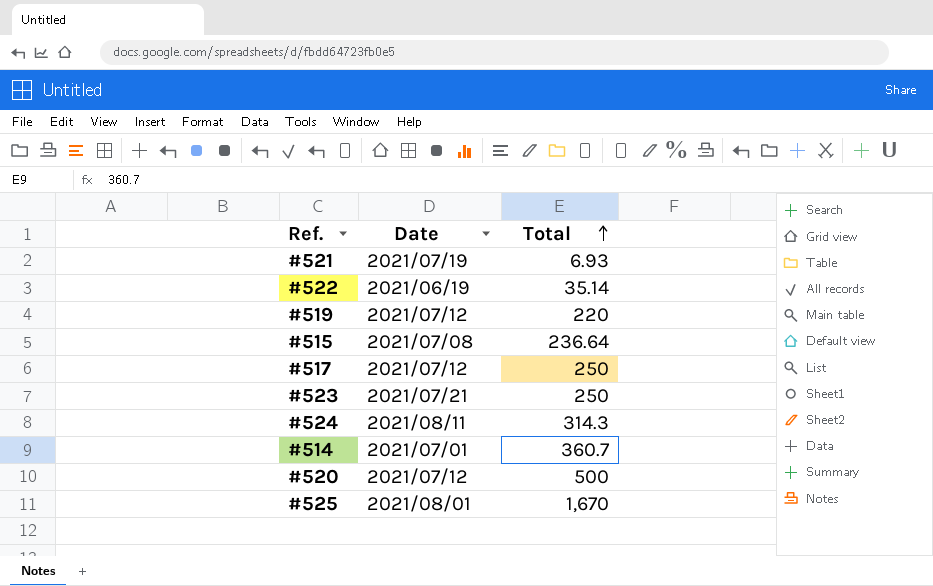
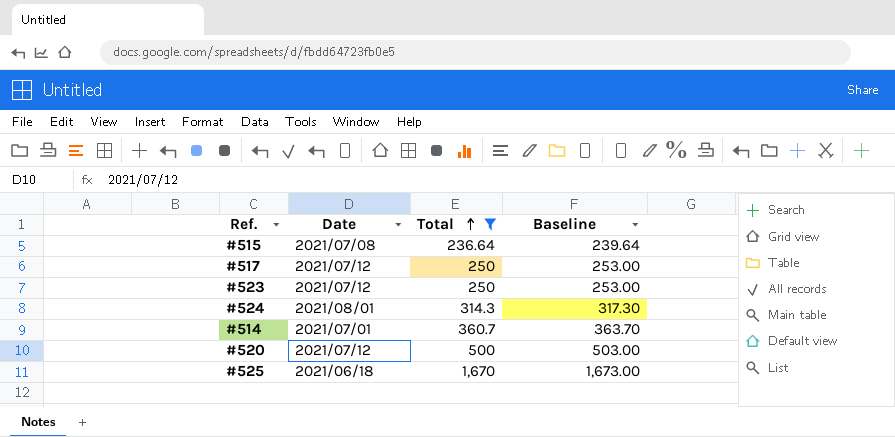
filter: none -> Total >= 236.64
column Baseline | formula: none -> [Total] + 3
#523 | Date: 2021/07/21 -> 2021/07/12
#524 | Date: 2021/08/11 -> 2021/08/01
#525 | Date: 2021/08/01 -> 2021/06/18

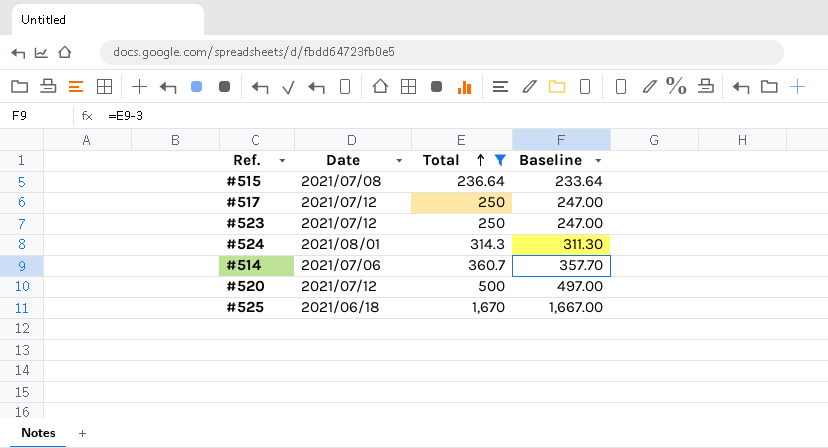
column Baseline | formula: [Total] + 3 -> [Total] - 3
#514 | Date: 2021/07/01 -> 2021/07/06

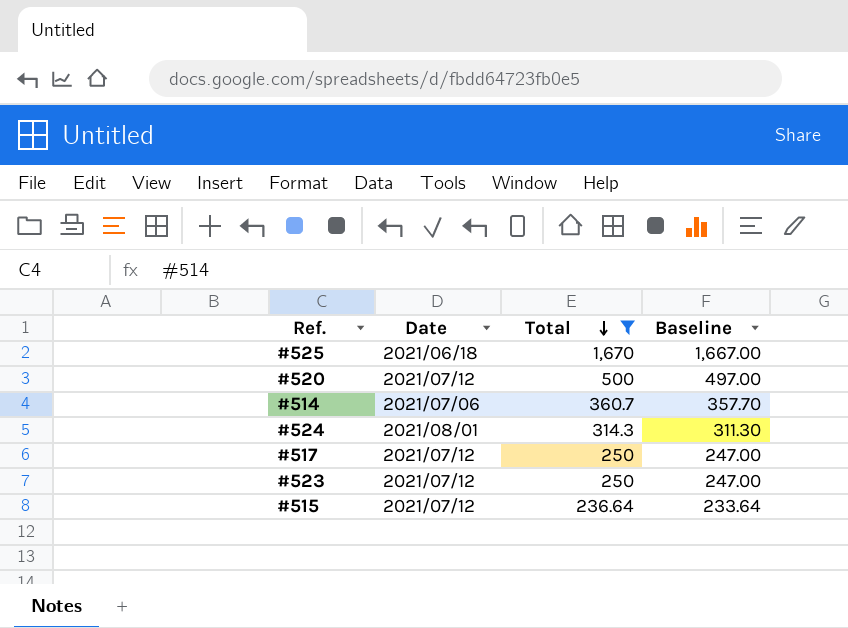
row order: Total ascending -> Total descending
#515 | Date: 2021/07/08 -> 2021/07/12

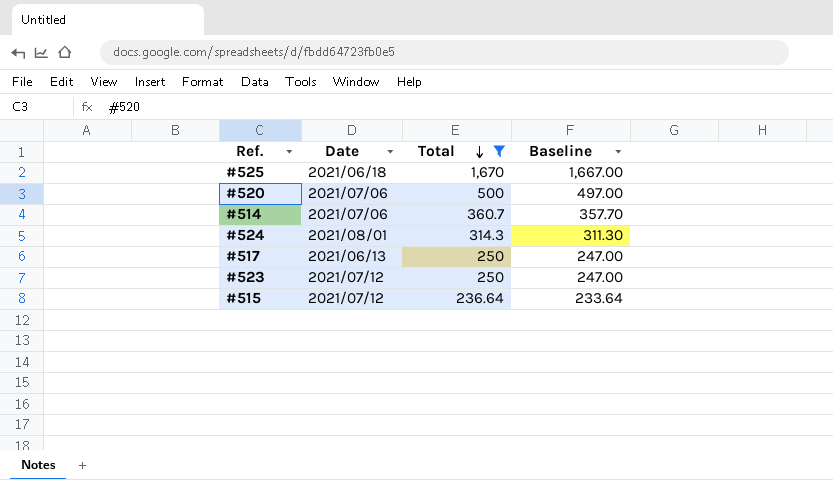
#520 | Date: 2021/07/12 -> 2021/07/06
#517 | Date: 2021/07/12 -> 2021/06/13

